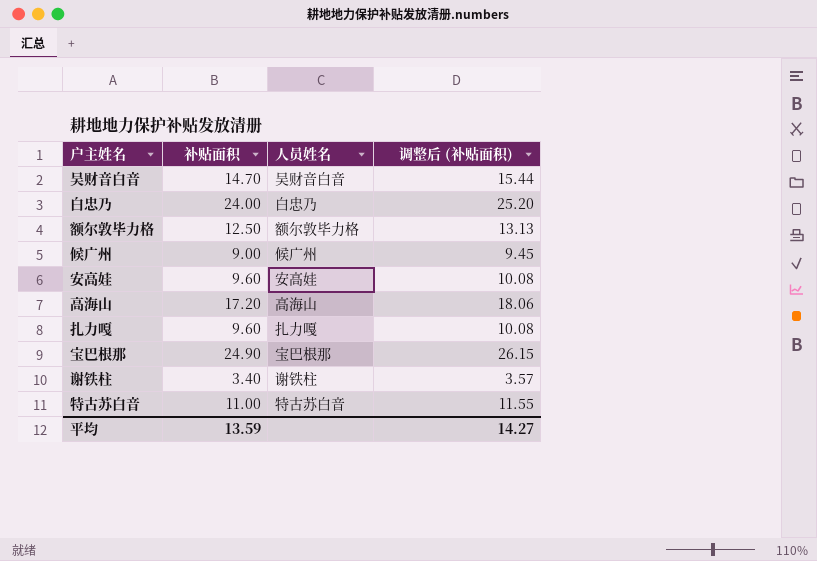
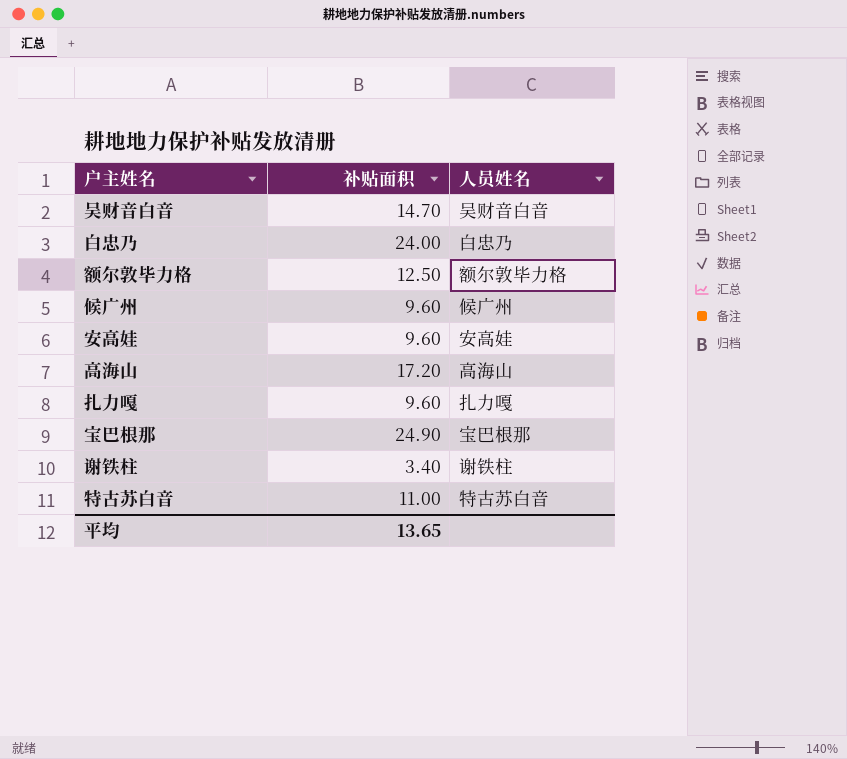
column 调整后 (补贴面积) | formula: [补贴面积] * 1.05 -> none
候广州 | 补贴面积: 9.00 -> 9.60
平均 | 补贴面积: 13.59 -> 13.65

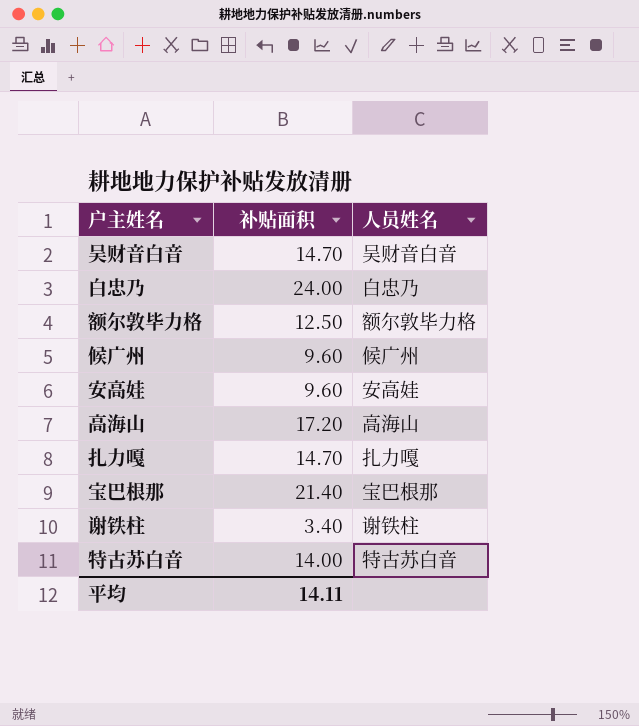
扎力嘎 | 补贴面积: 9.60 -> 14.70
宝巴根那 | 补贴面积: 24.90 -> 21.40
特古苏白音 | 补贴面积: 11.00 -> 14.00
平均 | 补贴面积: 13.65 -> 14.11

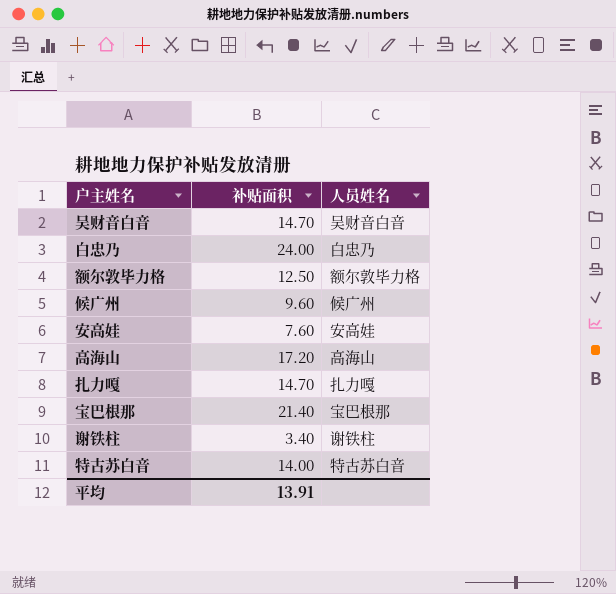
安高娃 | 补贴面积: 9.60 -> 7.60
平均 | 补贴面积: 14.11 -> 13.91

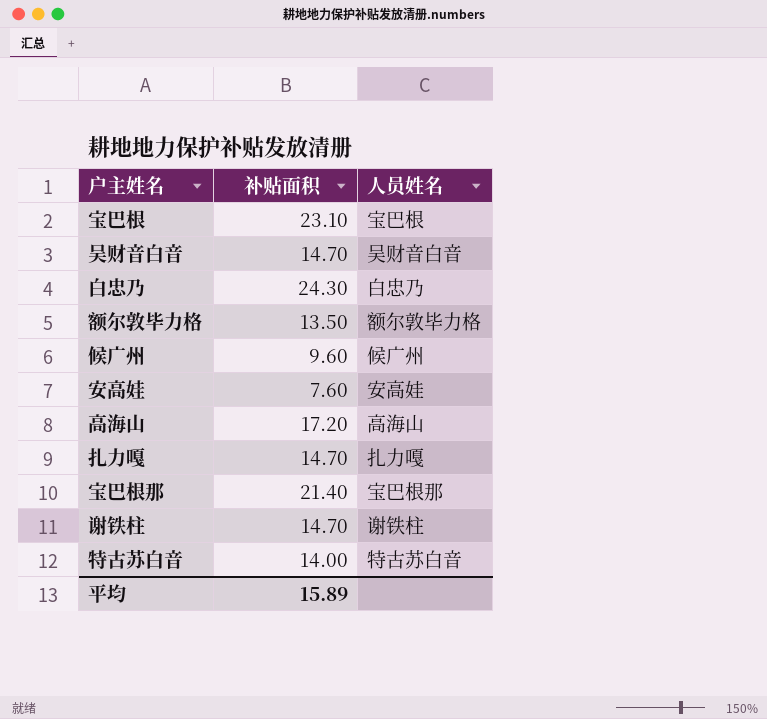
row 宝巴根: none -> 23.10 | 宝巴根
白忠乃 | 补贴面积: 24.00 -> 24.30
额尔敦毕力格 | 补贴面积: 12.50 -> 13.50
谢铁柱 | 补贴面积: 3.40 -> 14.70
平均 | 补贴面积: 13.91 -> 15.89

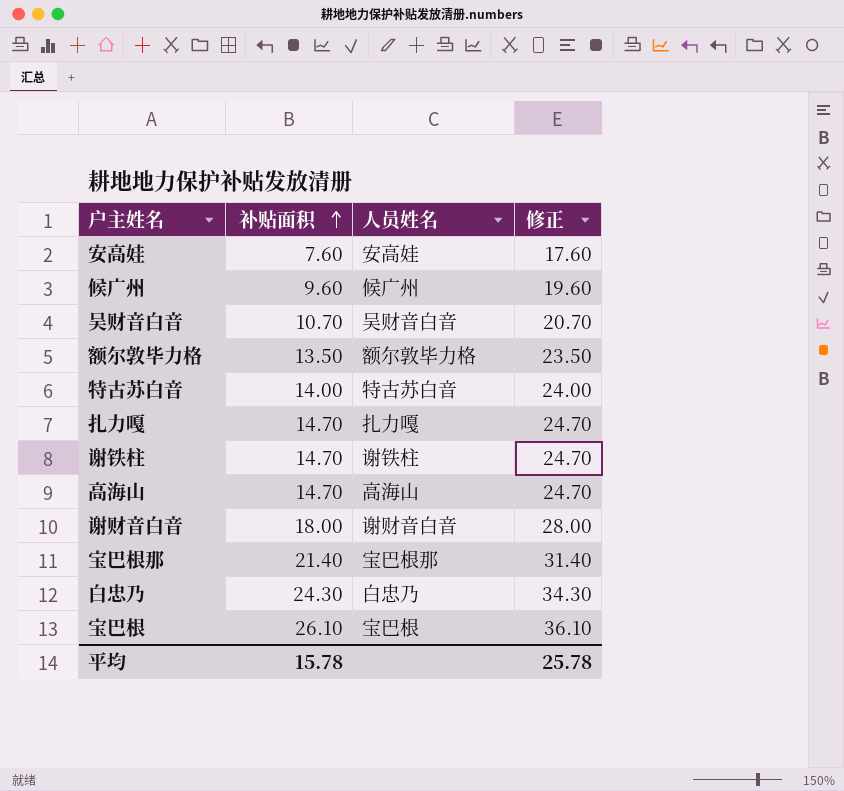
row order: none -> 补贴面积 ascending
column 修正 | formula: none -> [补贴面积] + 10
吴财音白音 | 补贴面积: 14.70 -> 10.70
高海山 | 补贴面积: 17.20 -> 14.70
row 谢财音白音: none -> 18.00 | 谢财音白音 | 28.00
宝巴根 | 补贴面积: 23.10 -> 26.10
平均 | 补贴面积: 15.89 -> 15.78

